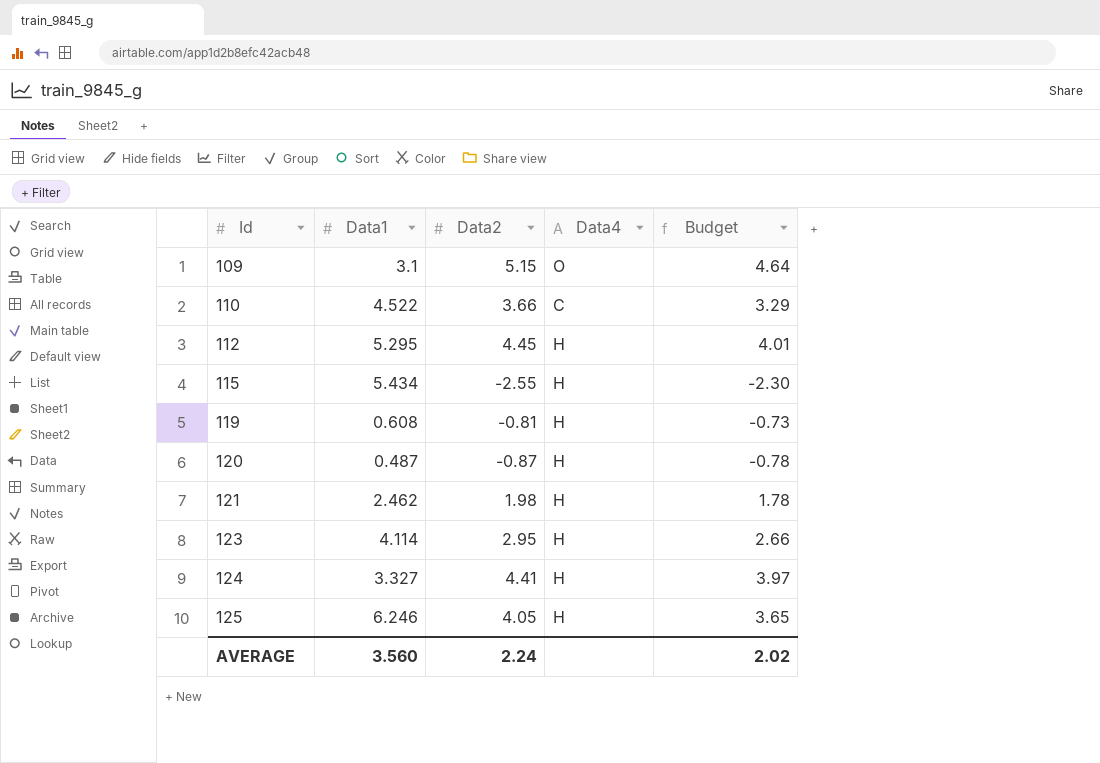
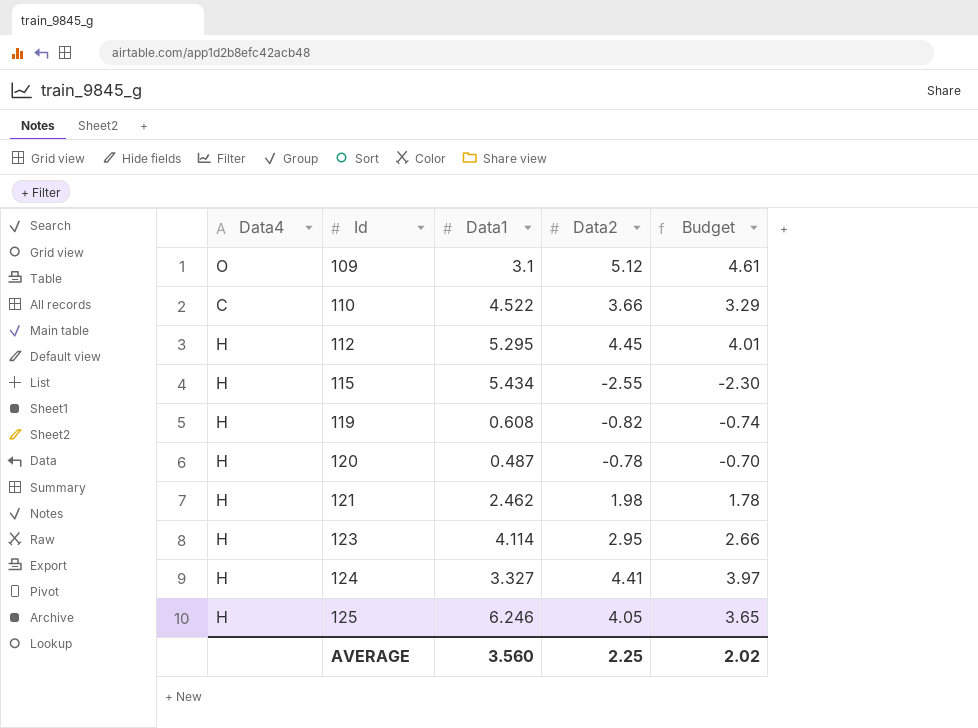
column Data4 | position: 4 -> 1
109 | Data2: 5.15 -> 5.12
109 | Budget: 4.64 -> 4.61
119 | Data2: -0.81 -> -0.82
119 | Budget: -0.73 -> -0.74
120 | Data2: -0.87 -> -0.78
120 | Budget: -0.78 -> -0.70
AVERAGE | Data2: 2.24 -> 2.25

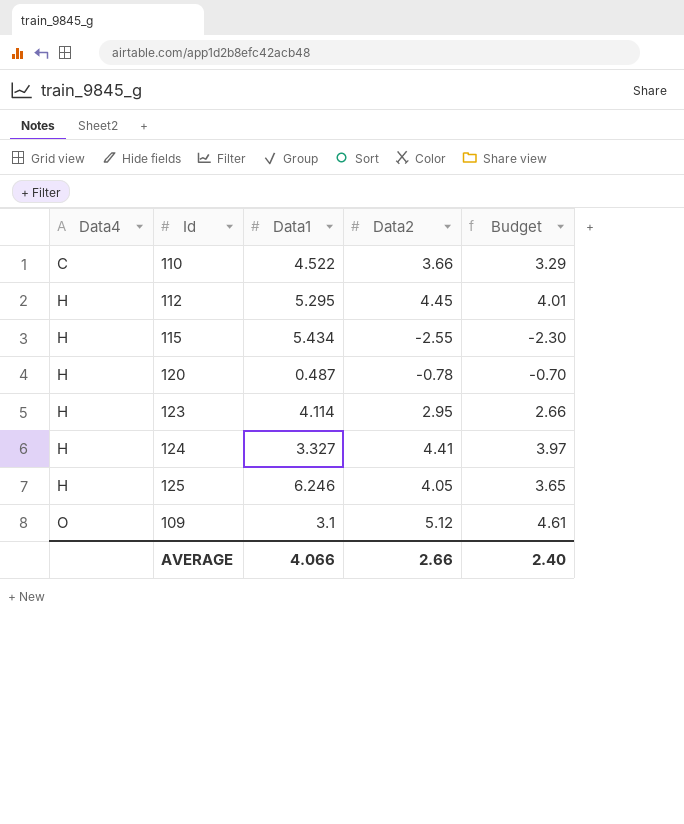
row order: Id ascending -> Data4 ascending
row 119: H | 0.608 | -0.82 | -0.74 -> none
row 121: H | 2.462 | 1.98 | 1.78 -> none
AVERAGE | Data1: 3.560 -> 4.066
AVERAGE | Data2: 2.25 -> 2.66
AVERAGE | Budget: 2.02 -> 2.40

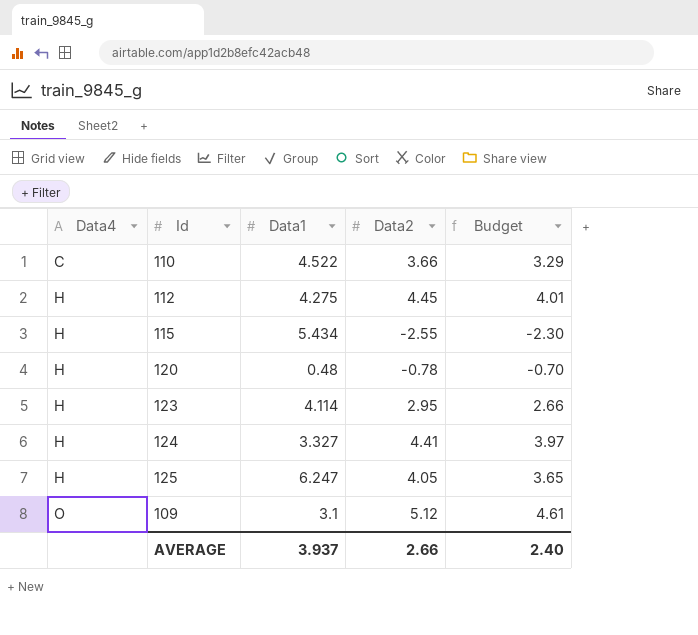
112 | Data1: 5.295 -> 4.275
120 | Data1: 0.487 -> 0.48
125 | Data1: 6.246 -> 6.247
AVERAGE | Data1: 4.066 -> 3.937

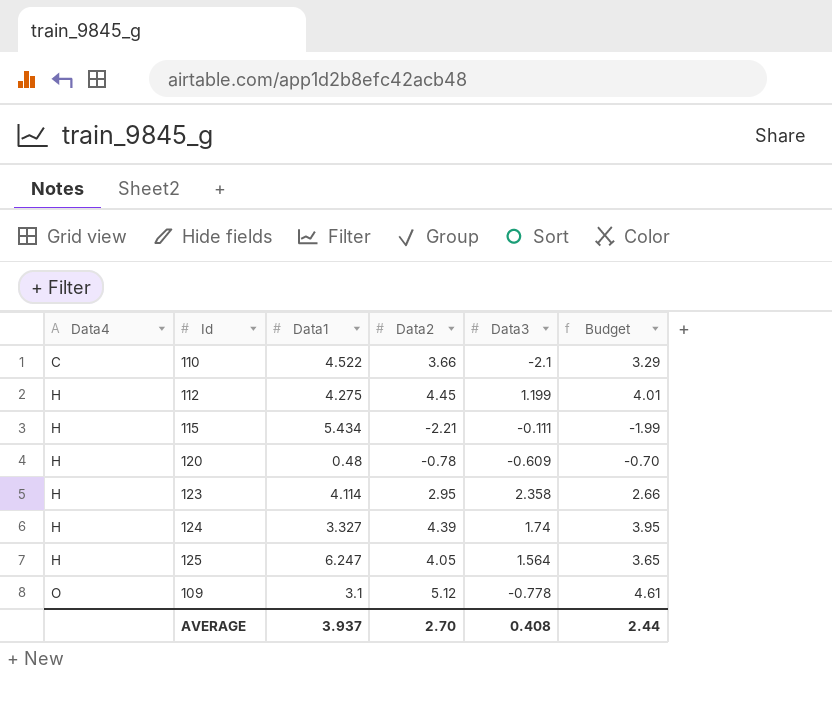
column Data3 | position: none -> 5
115 | Data2: -2.55 -> -2.21
115 | Budget: -2.30 -> -1.99
124 | Data2: 4.41 -> 4.39
124 | Budget: 3.97 -> 3.95
AVERAGE | Data2: 2.66 -> 2.70
AVERAGE | Budget: 2.40 -> 2.44

